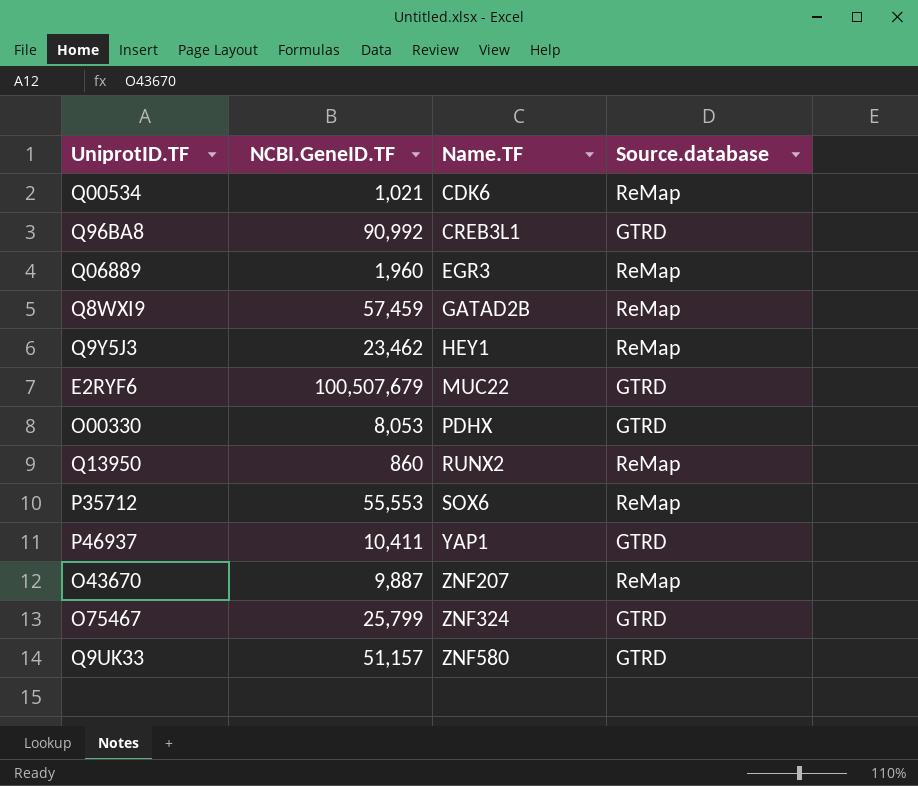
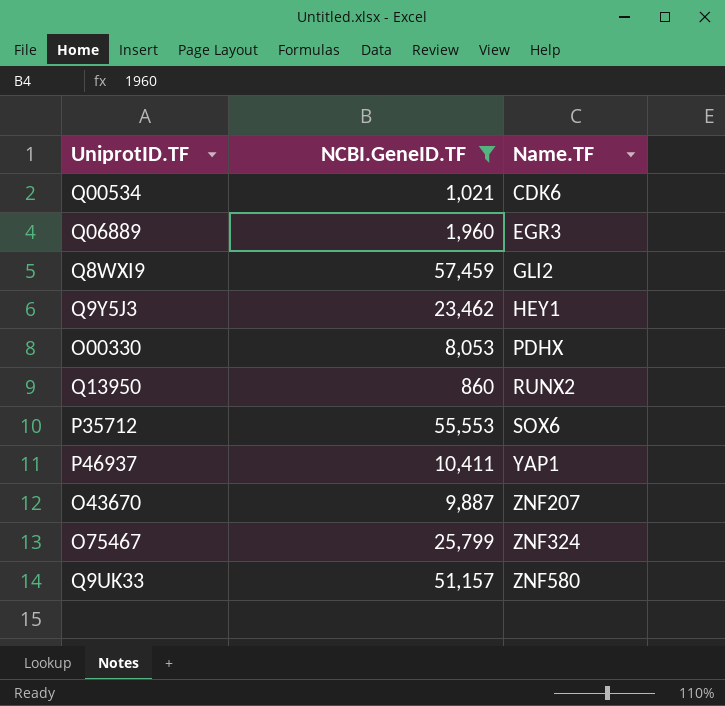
filter: none -> NCBI.GeneID.TF <= 57,459
column Source.database | position: 4 -> none
Q8WXI9 | Name.TF: GATAD2B -> GLI2

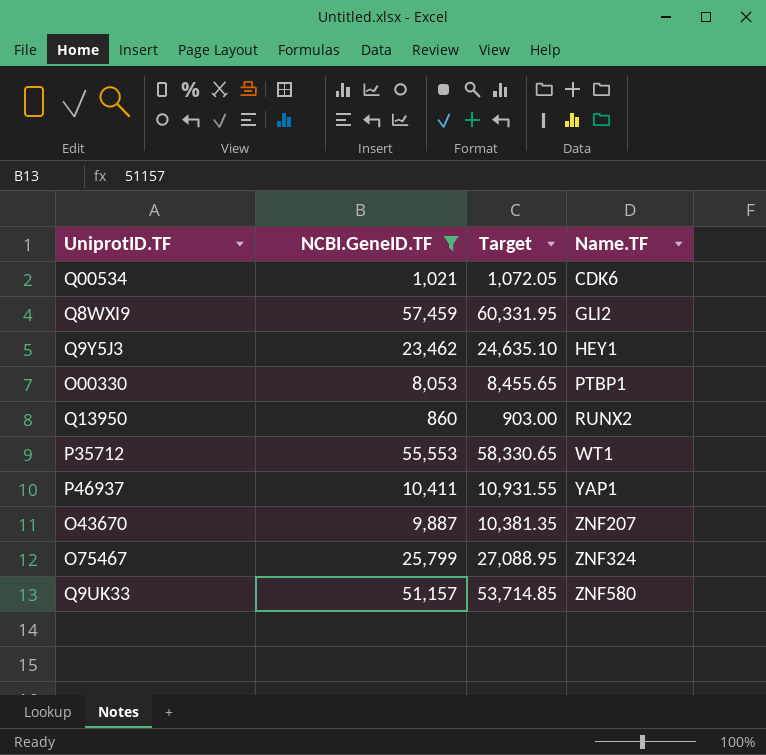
column Target | formula: none -> [NCBI.GeneID.TF] * 1.05
row Q06889: 1,960 | EGR3 -> none
O00330 | Name.TF: PDHX -> PTBP1
P35712 | Name.TF: SOX6 -> WT1

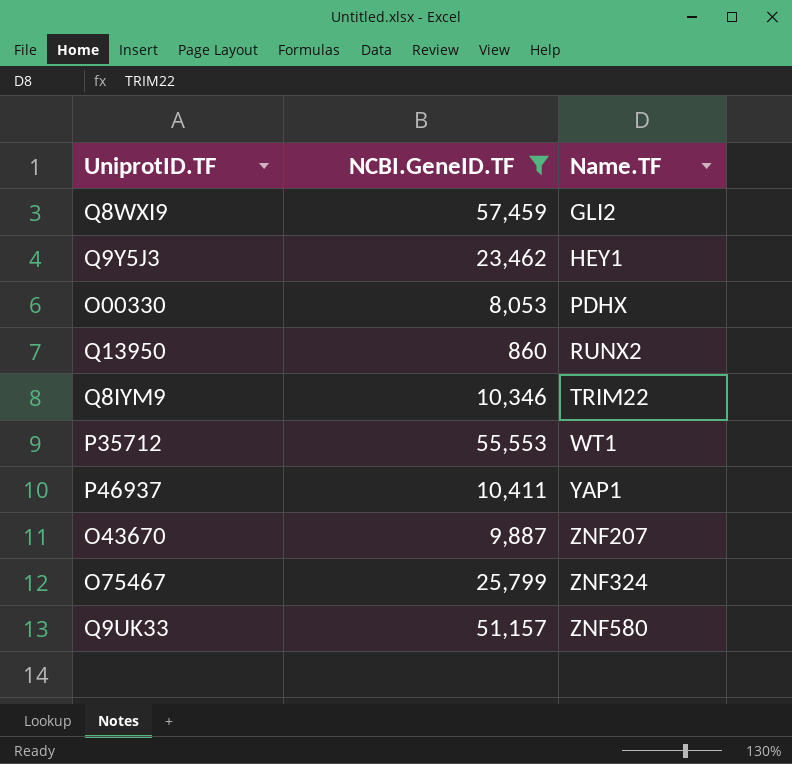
column Target | formula: [NCBI.GeneID.TF] * 1.05 -> none
row Q00534: 1,021 | 1,072.05 | CDK6 -> none
O00330 | Name.TF: PTBP1 -> PDHX
row Q8IYM9: none -> 10,346 | TRIM22

